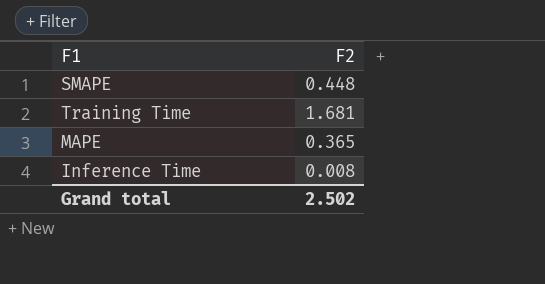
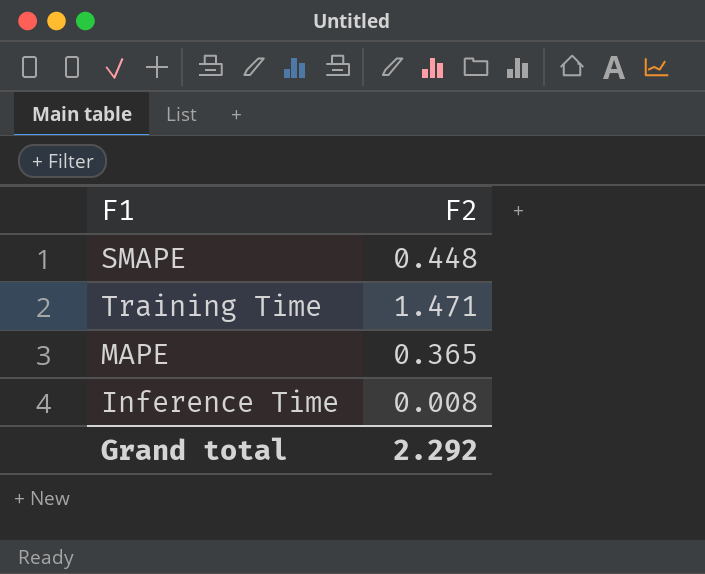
Training Time | F2: 1.681 -> 1.471
Grand total | F2: 2.502 -> 2.292

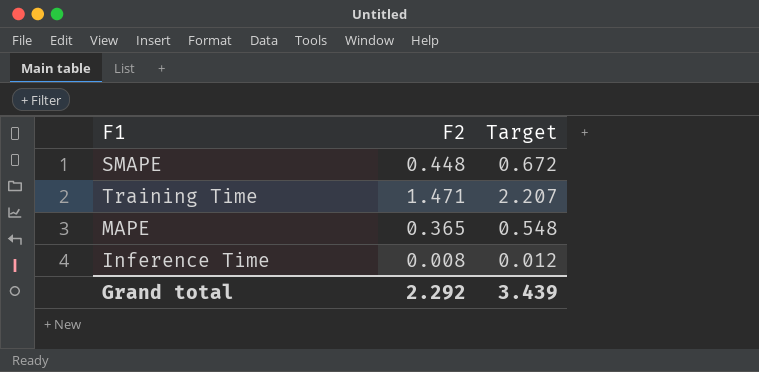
column Target | formula: none -> [F2] * 1.5

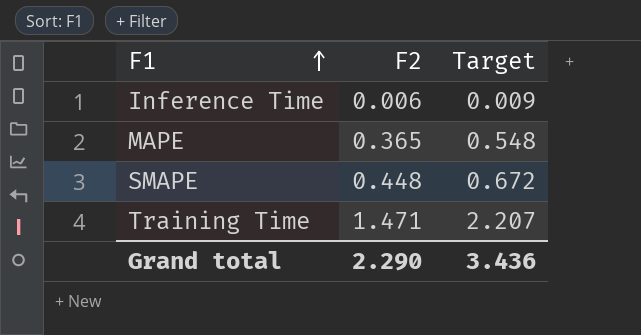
row order: none -> F1 ascending
Inference Time | F2: 0.008 -> 0.006
Inference Time | Target: 0.012 -> 0.009
Grand total | F2: 2.292 -> 2.290
Grand total | Target: 3.439 -> 3.436

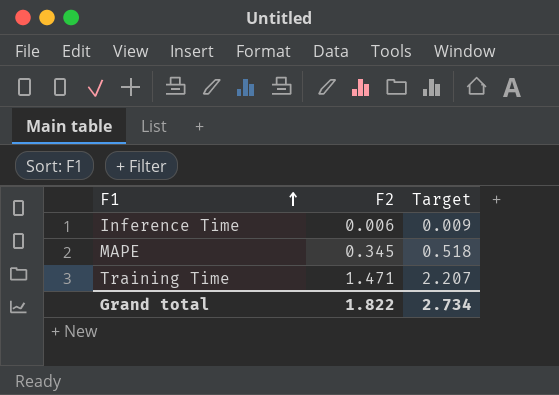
row SMAPE: 0.448 | 0.672 -> none
MAPE | F2: 0.365 -> 0.345
MAPE | Target: 0.548 -> 0.518
Grand total | F2: 2.290 -> 1.822
Grand total | Target: 3.436 -> 2.734

